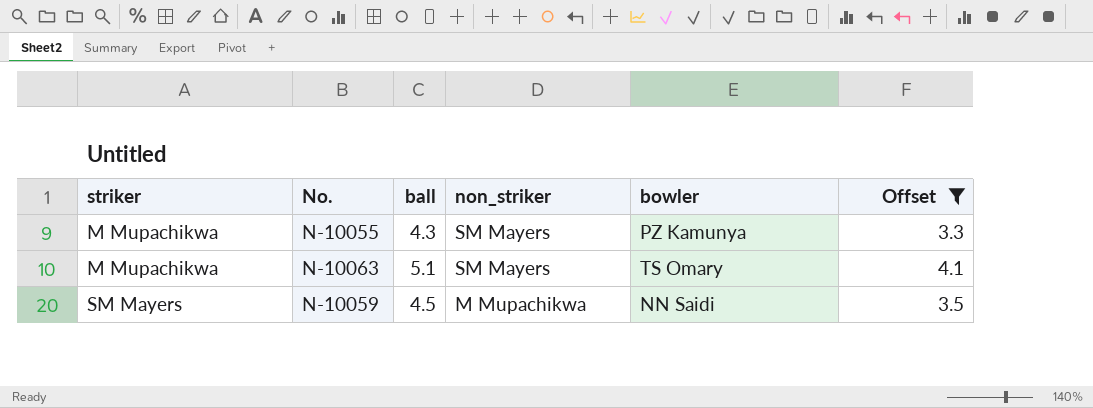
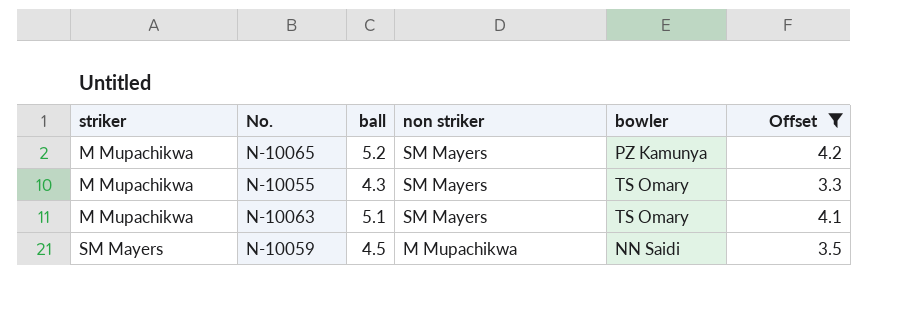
column name: non_striker -> non striker
row N-10065: none -> M Mupachikwa | 5.2 | SM Mayers | PZ Kamunya | 4.2
N-10055 | bowler: PZ Kamunya -> TS Omary

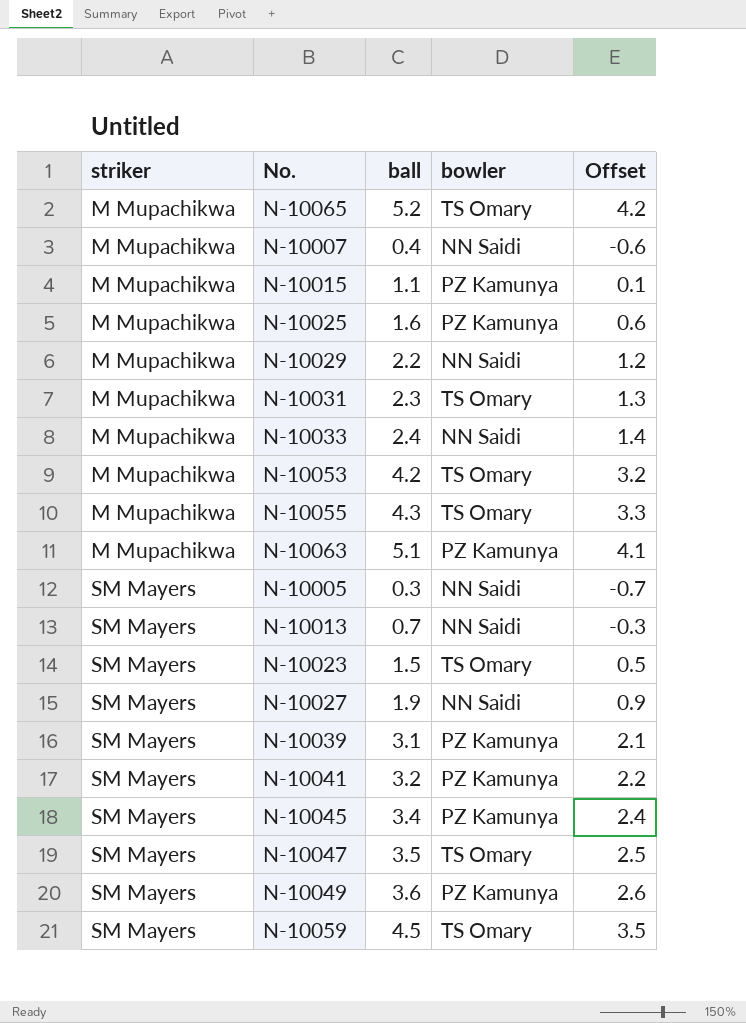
filter: Offset >= 3.3 -> none
column non striker | position: 4 -> none
N-10065 | bowler: PZ Kamunya -> TS Omary
N-10063 | bowler: TS Omary -> PZ Kamunya
N-10059 | bowler: NN Saidi -> TS Omary

